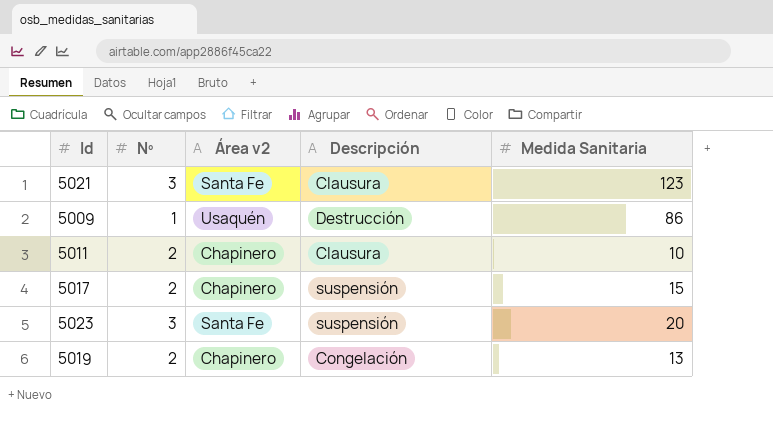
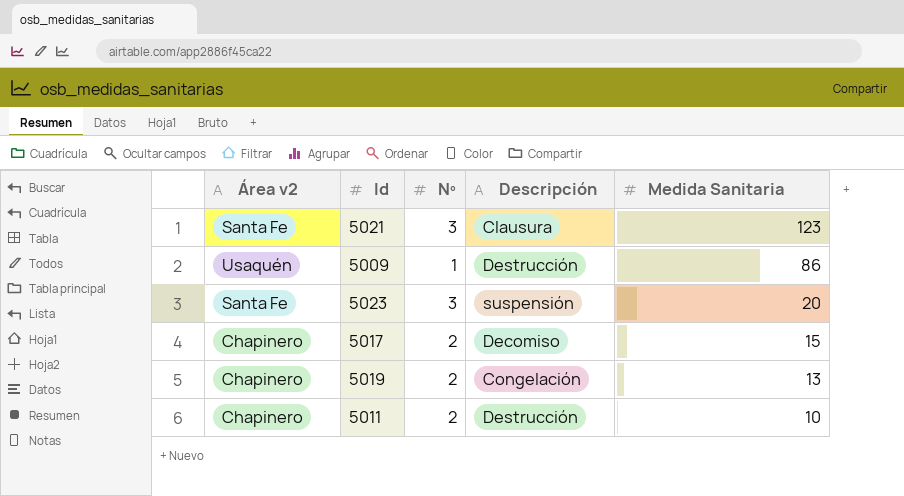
row order: none -> Medida Sanitaria descending
column Área v2 | position: 3 -> 1
5017 | Descripción: suspensión -> Decomiso
5011 | Descripción: Clausura -> Destrucción

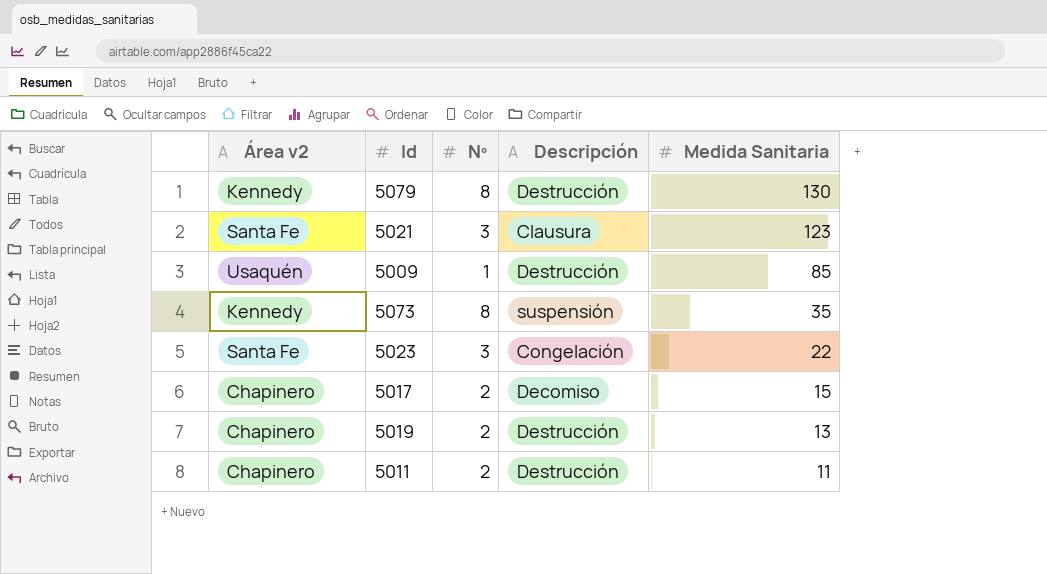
row 5079: none -> Kennedy | 8 | Destrucción | 130
5009 | Medida Sanitaria: 86 -> 85
row 5073: none -> Kennedy | 8 | suspensión | 35
5023 | Descripción: suspensión -> Congelación
5023 | Medida Sanitaria: 20 -> 22
5019 | Descripción: Congelación -> Destrucción
5011 | Medida Sanitaria: 10 -> 11

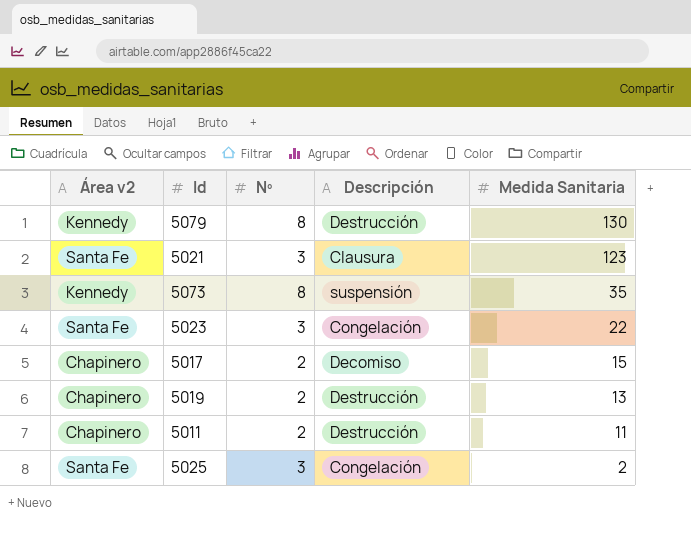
row 5009: Usaquén | 1 | Destrucción | 85 -> none
row 5025: none -> Santa Fe | 3 | Congelación | 2

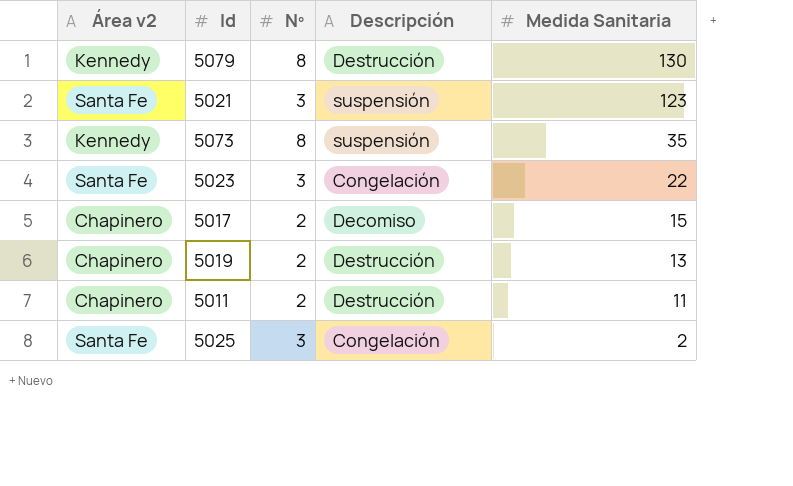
5021 | Descripción: Clausura -> suspensión

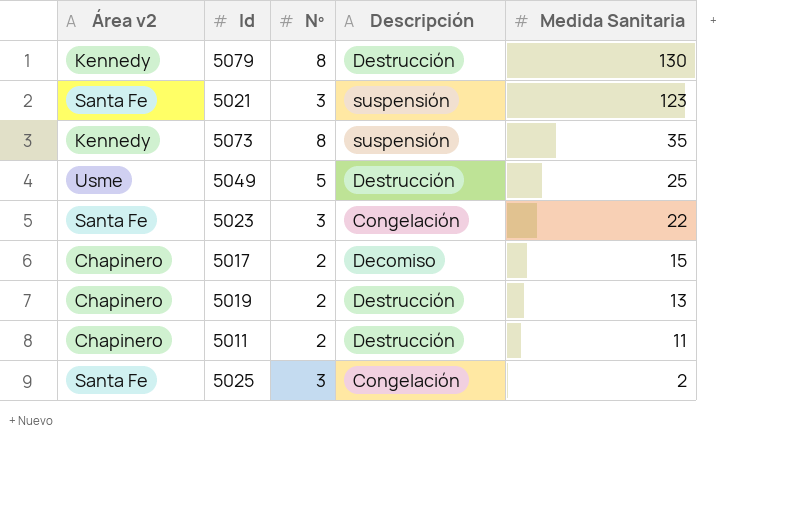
row 5049: none -> Usme | 5 | Destrucción | 25

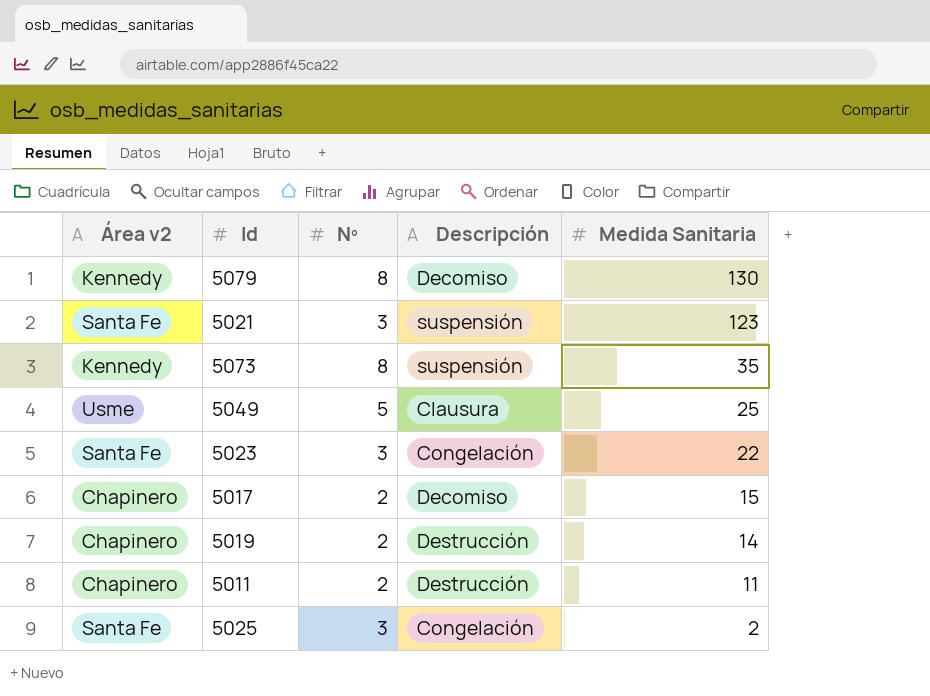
5079 | Descripción: Destrucción -> Decomiso
5049 | Descripción: Destrucción -> Clausura
5019 | Medida Sanitaria: 13 -> 14

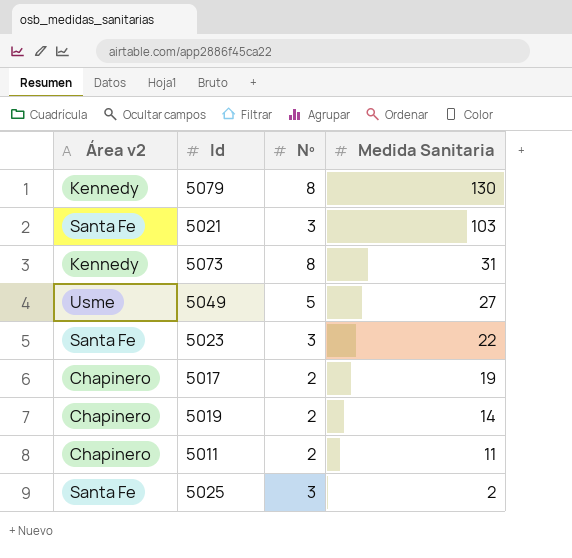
column Descripción | position: 4 -> none
5021 | Medida Sanitaria: 123 -> 103
5073 | Medida Sanitaria: 35 -> 31
5049 | Medida Sanitaria: 25 -> 27
5017 | Medida Sanitaria: 15 -> 19

